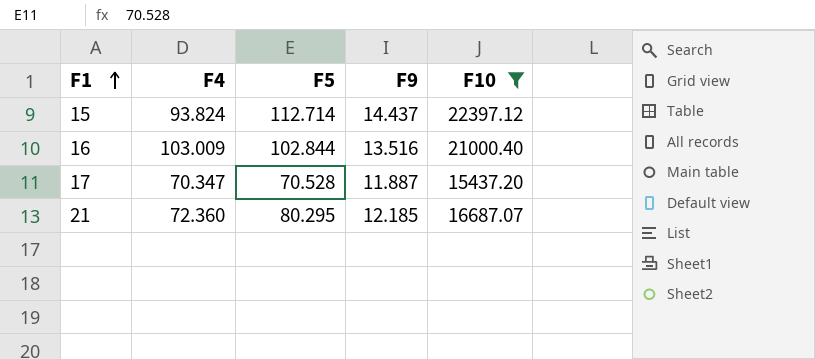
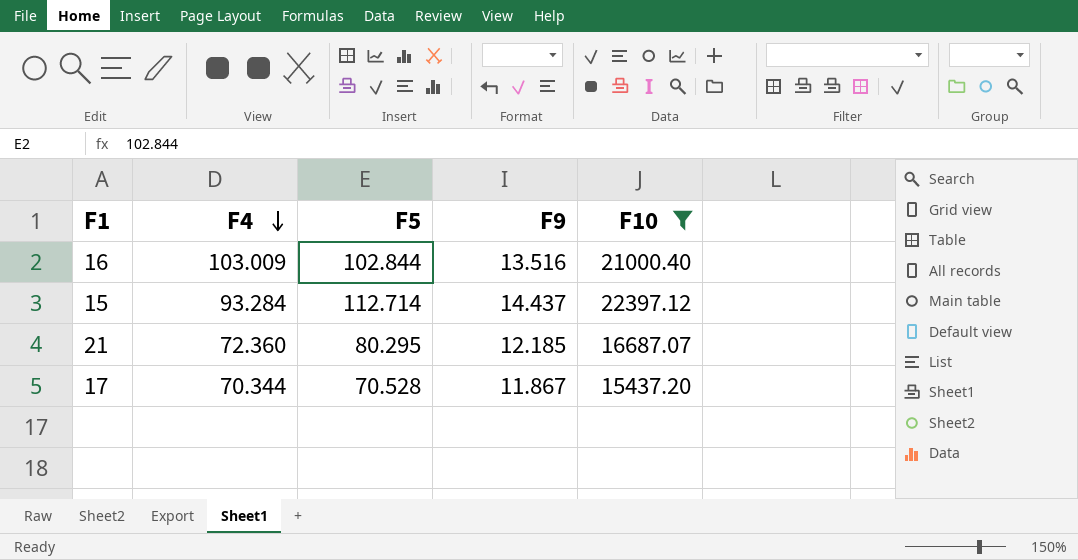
row order: F1 ascending -> F4 descending
15 | F4: 93.824 -> 93.284
17 | F4: 70.347 -> 70.344
17 | F9: 11.887 -> 11.867

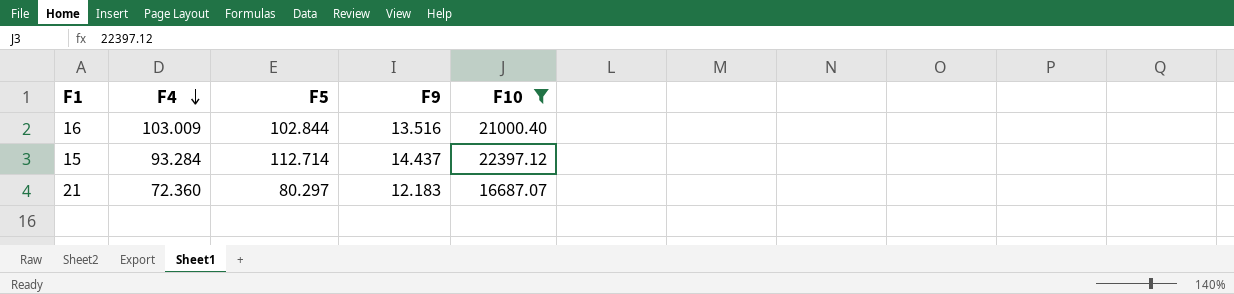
row 17: 70.344 | 70.528 | 11.867 | 15437.20 -> none
21 | F5: 80.295 -> 80.297
21 | F9: 12.185 -> 12.183

